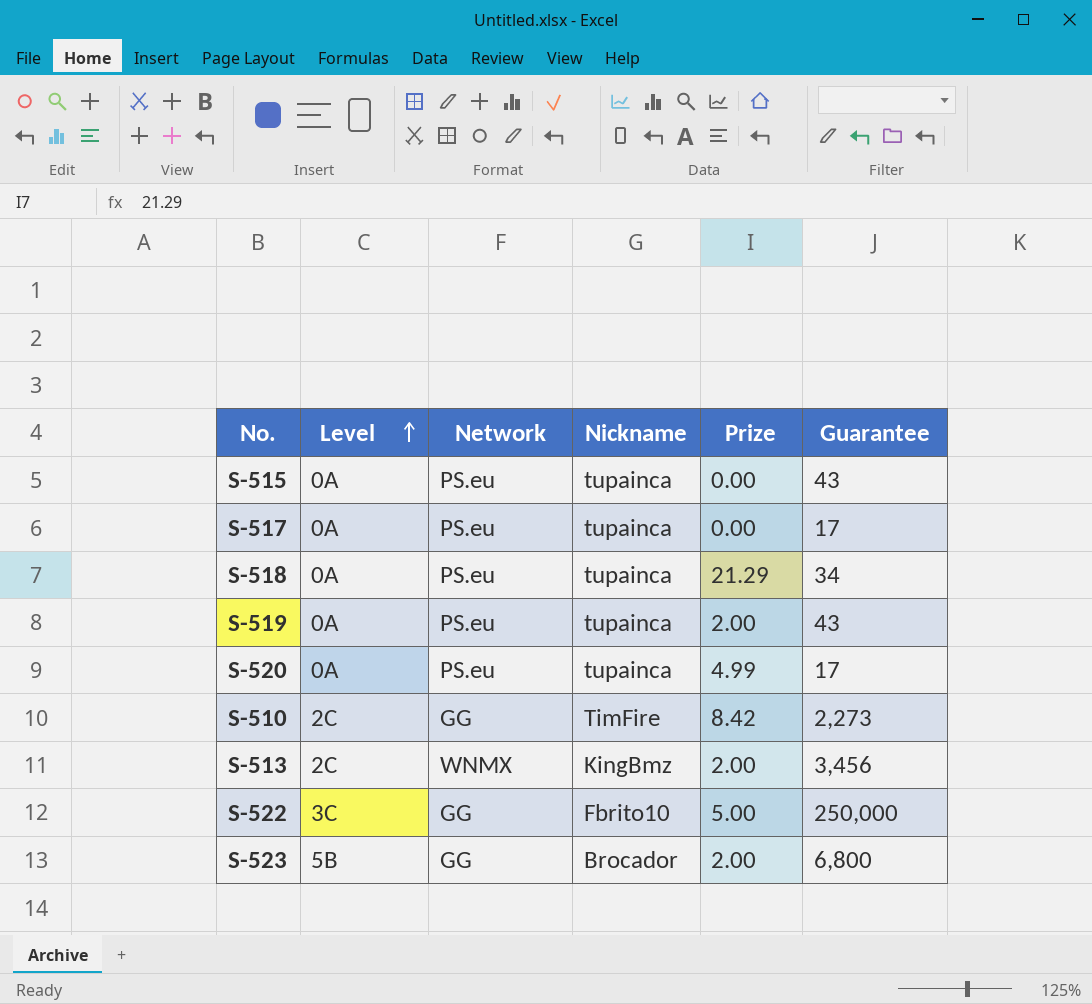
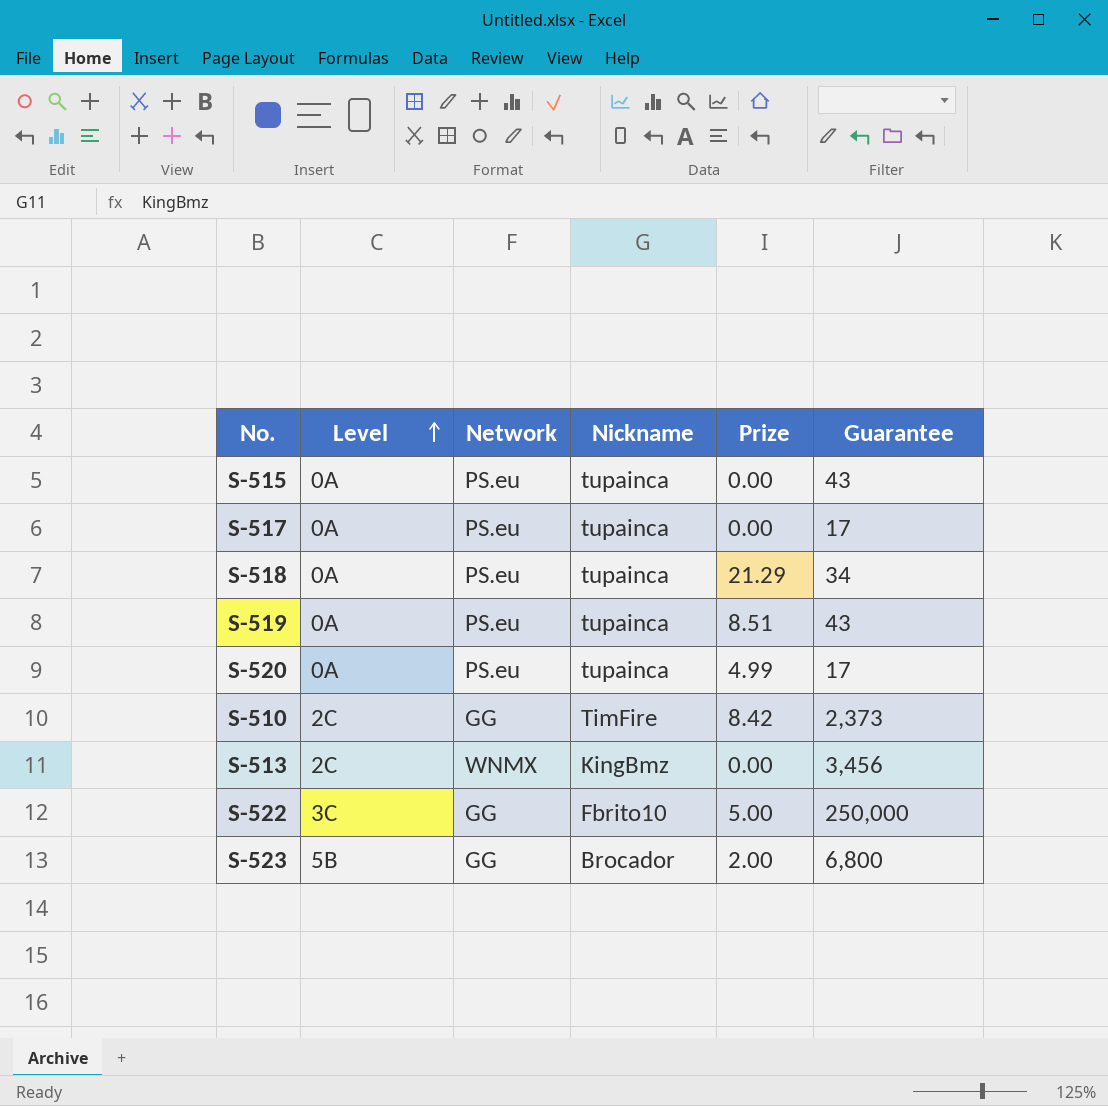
S-519 | Prize: 2.00 -> 8.51
S-510 | Guarantee: 2,273 -> 2,373
S-513 | Prize: 2.00 -> 0.00

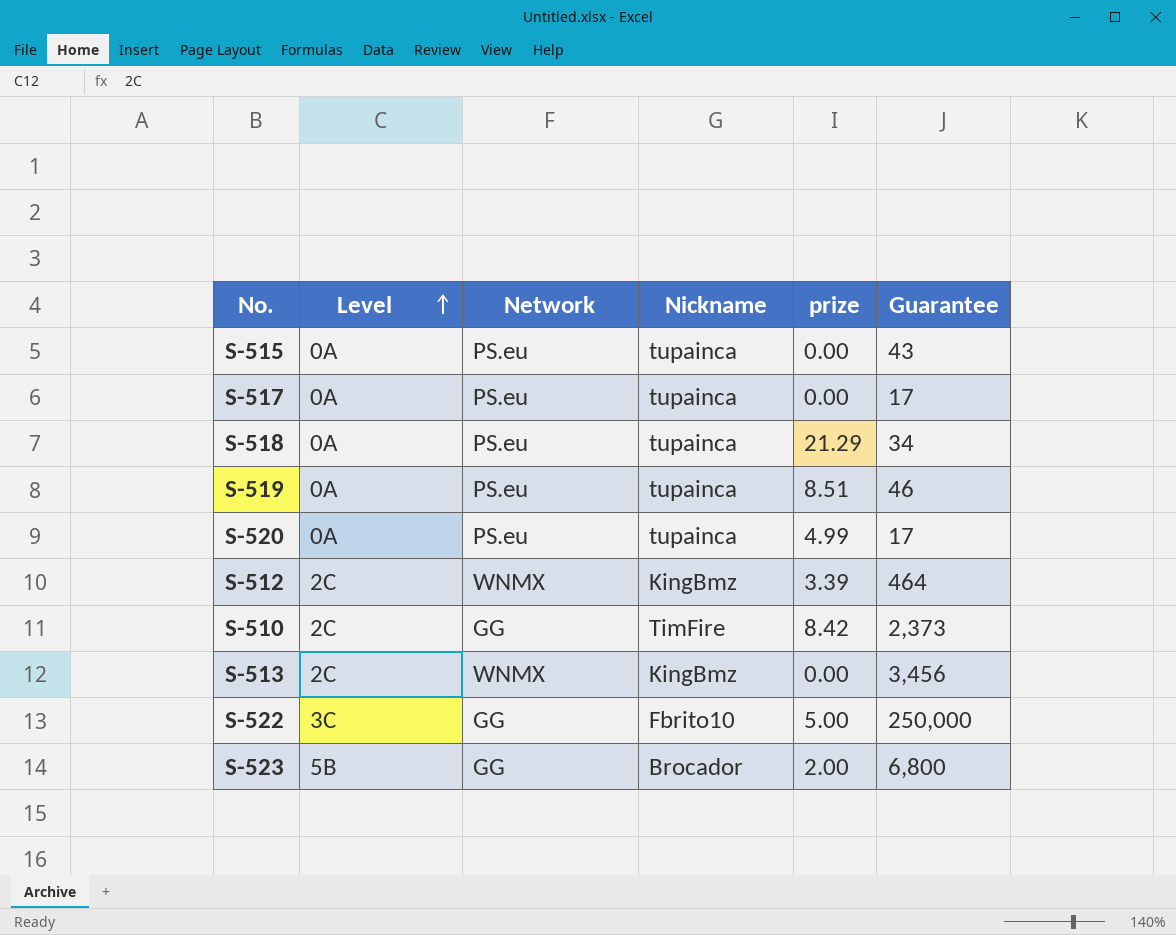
column name: Prize -> prize
S-519 | Guarantee: 43 -> 46
row S-512: none -> 2C | WNMX | KingBmz | 3.39 | 464

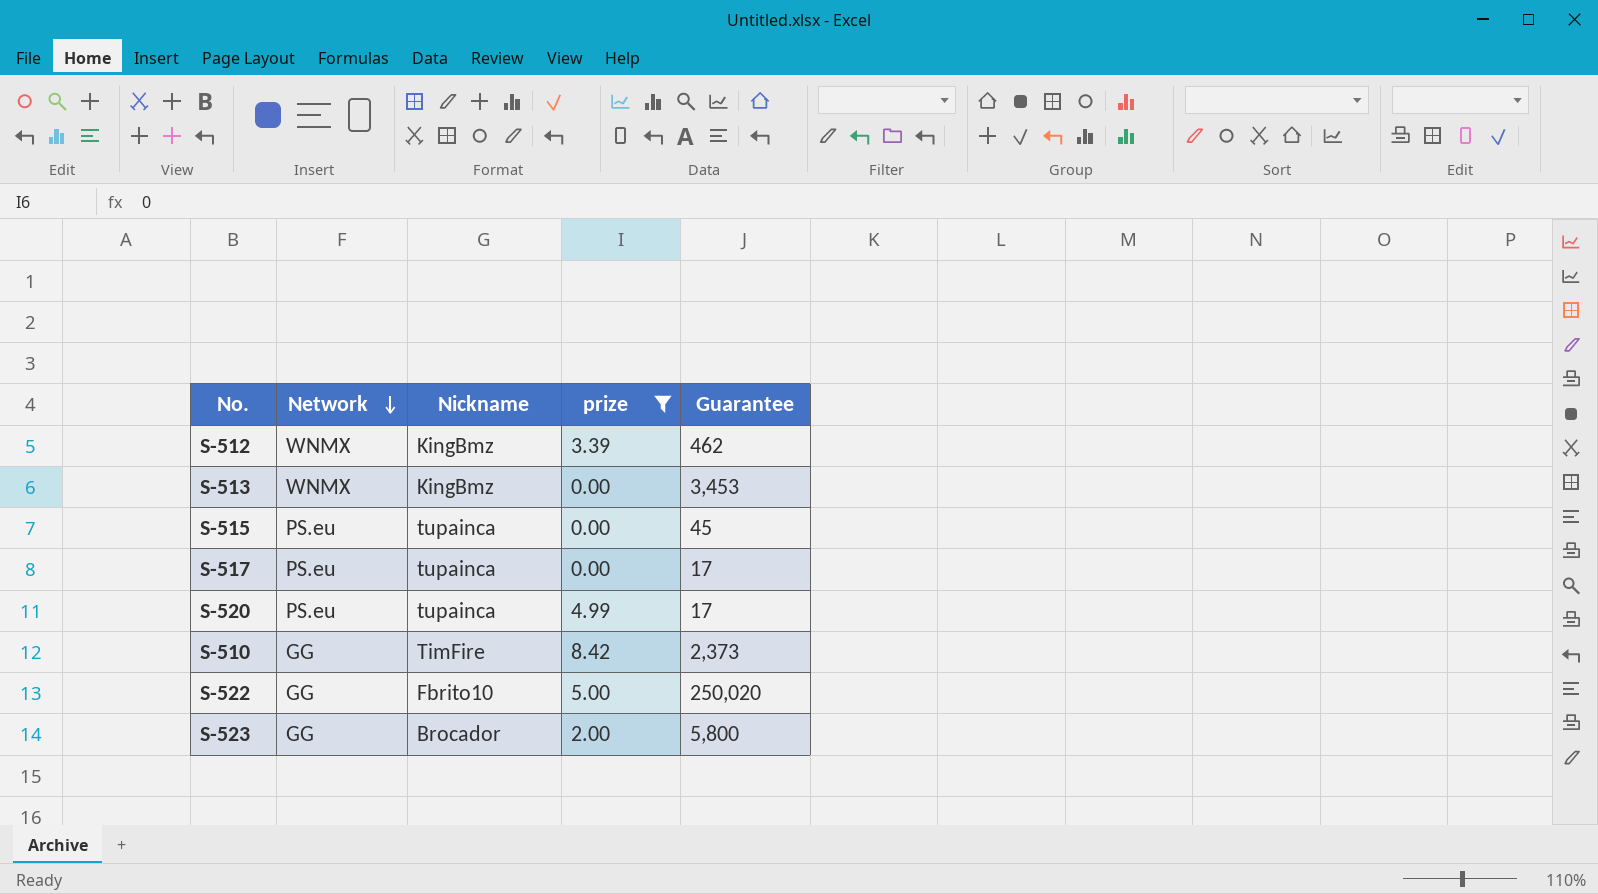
filter: none -> prize <= 8.42
row order: Level ascending -> Network descending
column Level | position: 2 -> none
S-512 | Guarantee: 464 -> 462
S-513 | Guarantee: 3,456 -> 3,453
S-515 | Guarantee: 43 -> 45
S-522 | Guarantee: 250,000 -> 250,020
S-523 | Guarantee: 6,800 -> 5,800

